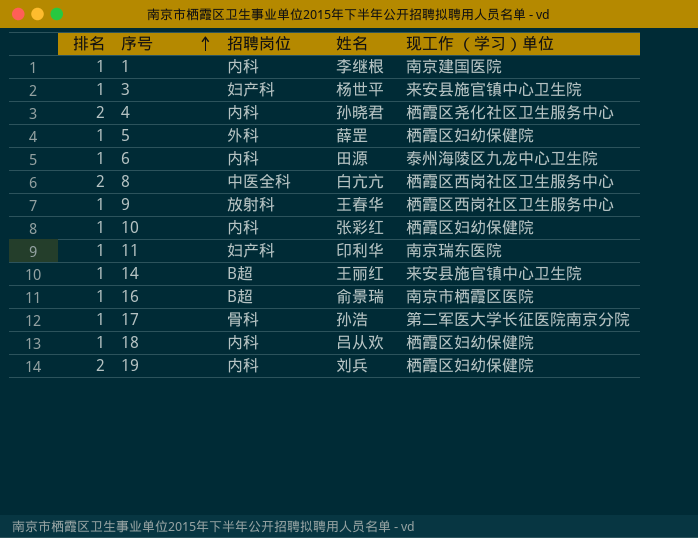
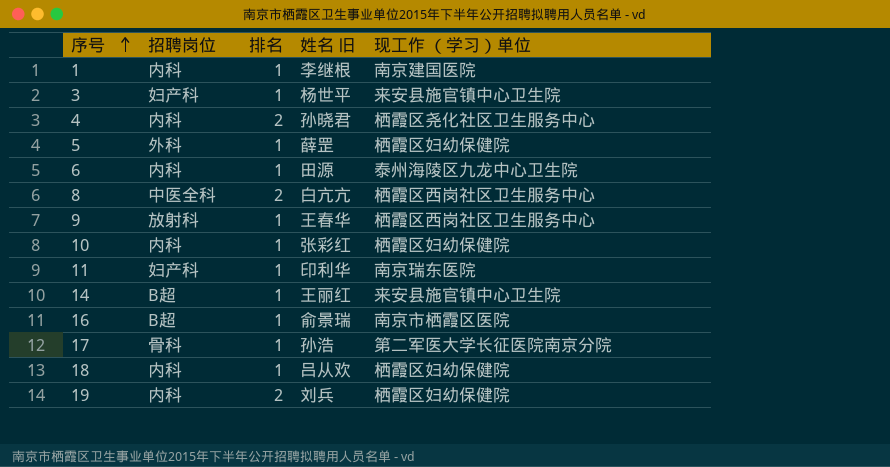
column 排名 | position: 1 -> 3
column name: 姓名 -> 姓名 旧

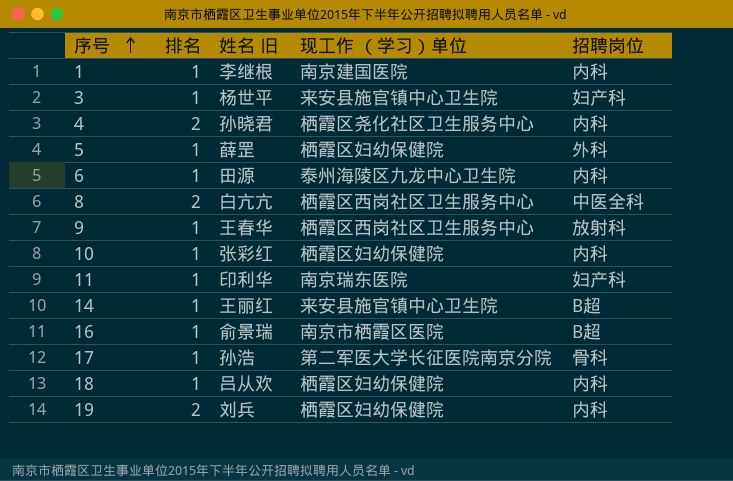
column 招聘岗位 | position: 2 -> 5

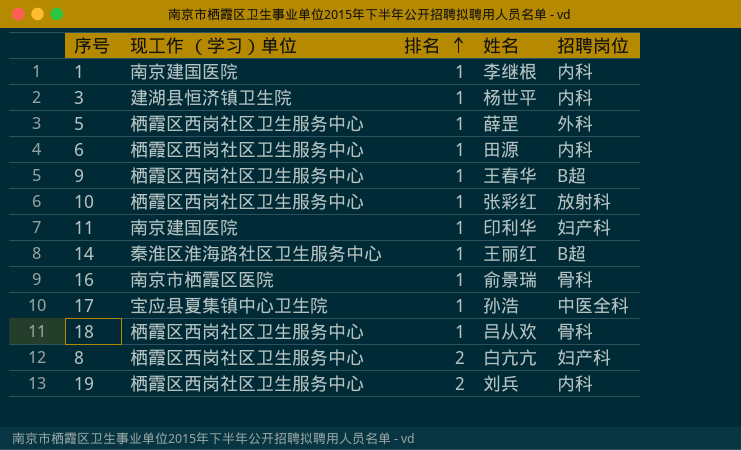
row order: 序号 ascending -> 排名 ascending
column 现工作 （学习）单位 | position: 4 -> 2
column name: 姓名 旧 -> 姓名
row 4: 2 | 孙晓君 | 栖霞区尧化社区卫生服务中心 | 内科 -> none
3 | 现工作 （学习）单位: 来安县施官镇中心卫生院 -> 建湖县恒济镇卫生院
3 | 招聘岗位: 妇产科 -> 内科
5 | 现工作 （学习）单位: 栖霞区妇幼保健院 -> 栖霞区西岗社区卫生服务中心
6 | 现工作 （学习）单位: 泰州海陵区九龙中心卫生院 -> 栖霞区西岗社区卫生服务中心
9 | 招聘岗位: 放射科 -> B超
10 | 现工作 （学习）单位: 栖霞区妇幼保健院 -> 栖霞区西岗社区卫生服务中心
10 | 招聘岗位: 内科 -> 放射科
11 | 现工作 （学习）单位: 南京瑞东医院 -> 南京建国医院
14 | 现工作 （学习）单位: 来安县施官镇中心卫生院 -> 秦淮区淮海路社区卫生服务中心
16 | 招聘岗位: B超 -> 骨科
17 | 现工作 （学习）单位: 第二军医大学长征医院南京分院 -> 宝应县夏集镇中心卫生院
17 | 招聘岗位: 骨科 -> 中医全科
18 | 现工作 （学习）单位: 栖霞区妇幼保健院 -> 栖霞区西岗社区卫生服务中心
18 | 招聘岗位: 内科 -> 骨科
8 | 招聘岗位: 中医全科 -> 妇产科
19 | 现工作 （学习）单位: 栖霞区妇幼保健院 -> 栖霞区西岗社区卫生服务中心

